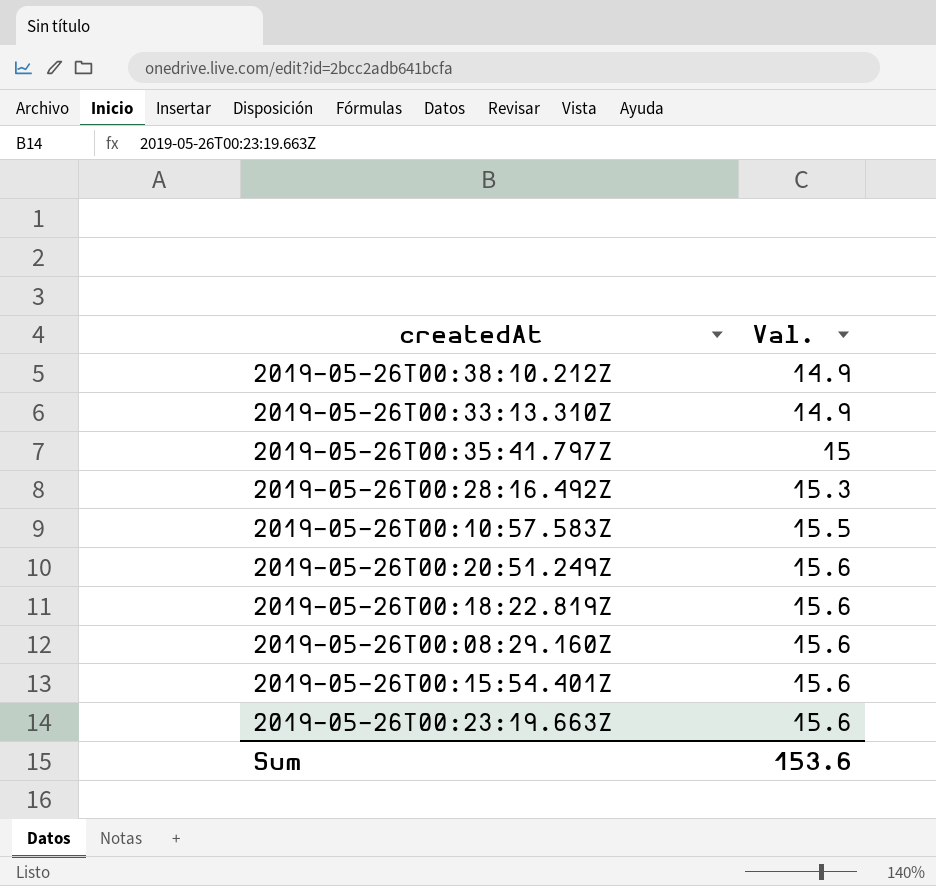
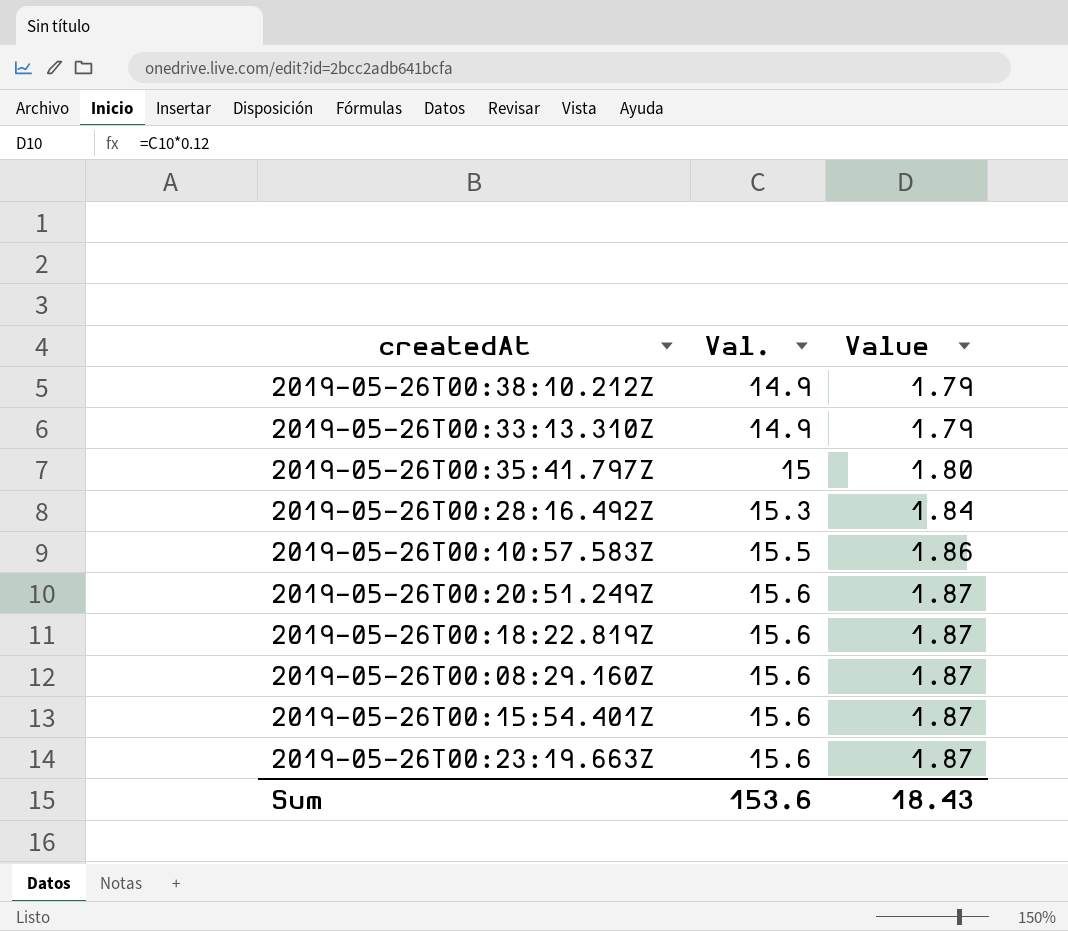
column Value | formula: none -> [Val.] * 0.12

